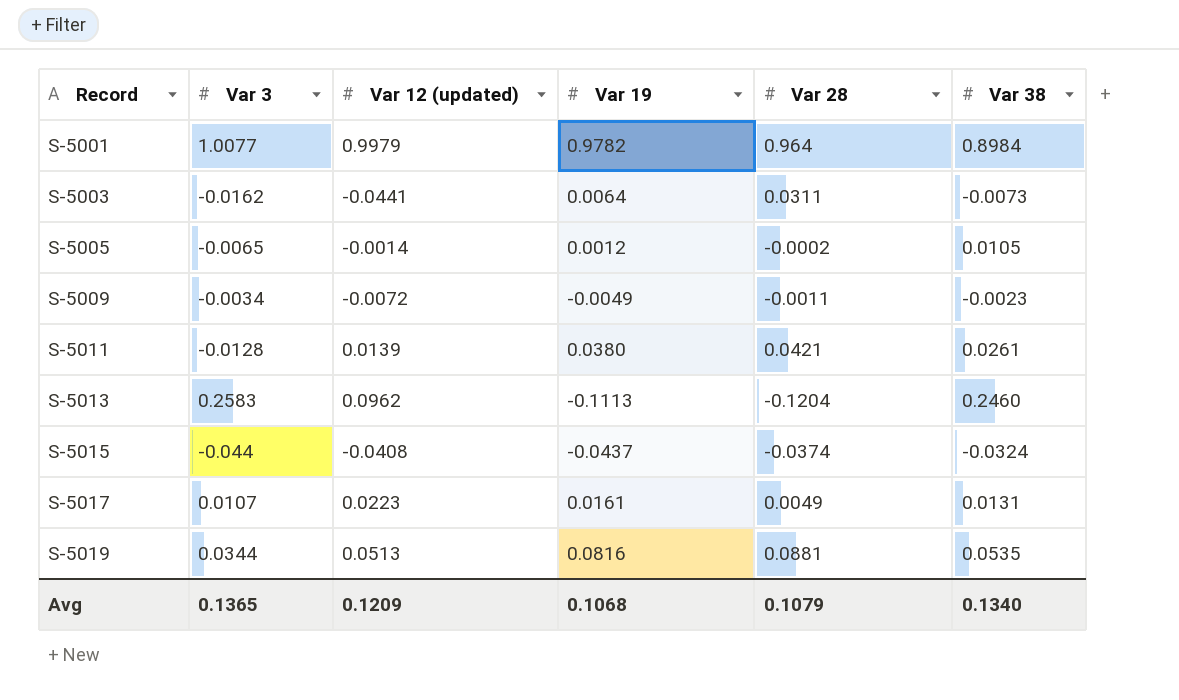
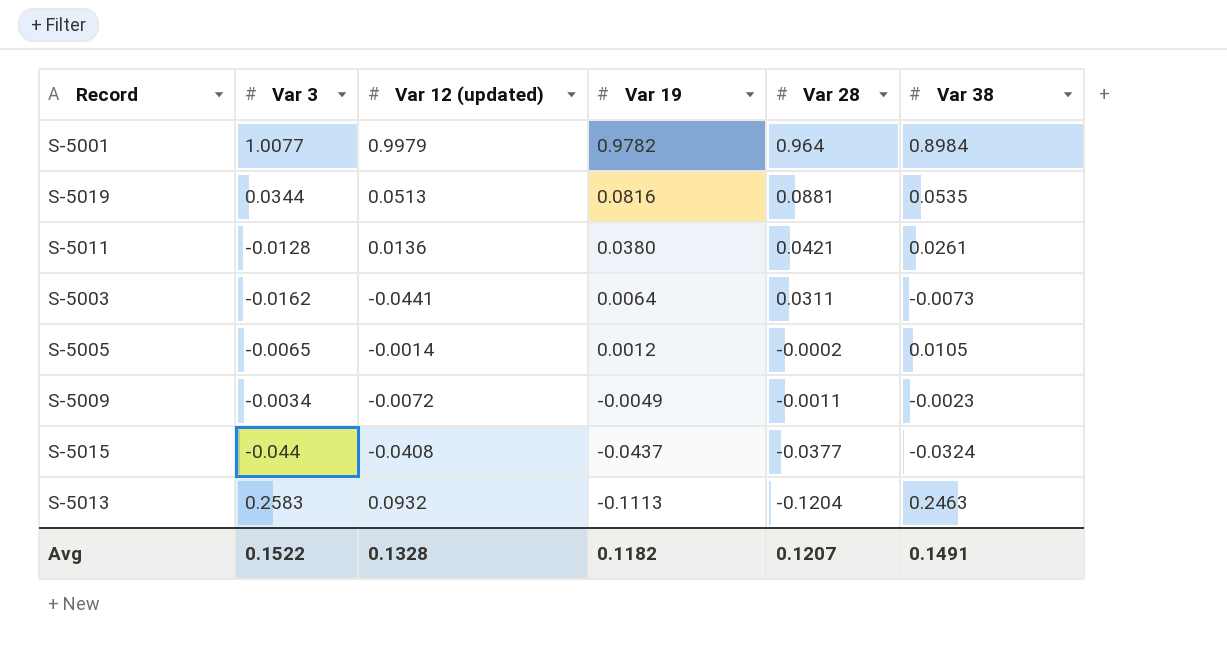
row order: Record ascending -> Var 19 descending
row S-5017: 0.0107 | 0.0223 | 0.0161 | 0.0049 | 0.0131 -> none
S-5011 | Var 12 (updated): 0.0139 -> 0.0136
S-5015 | Var 28: -0.0374 -> -0.0377
S-5013 | Var 12 (updated): 0.0962 -> 0.0932
S-5013 | Var 38: 0.2460 -> 0.2463
Avg | Var 3: 0.1365 -> 0.1522
Avg | Var 12 (updated): 0.1209 -> 0.1328
Avg | Var 19: 0.1068 -> 0.1182
Avg | Var 28: 0.1079 -> 0.1207
Avg | Var 38: 0.1340 -> 0.1491

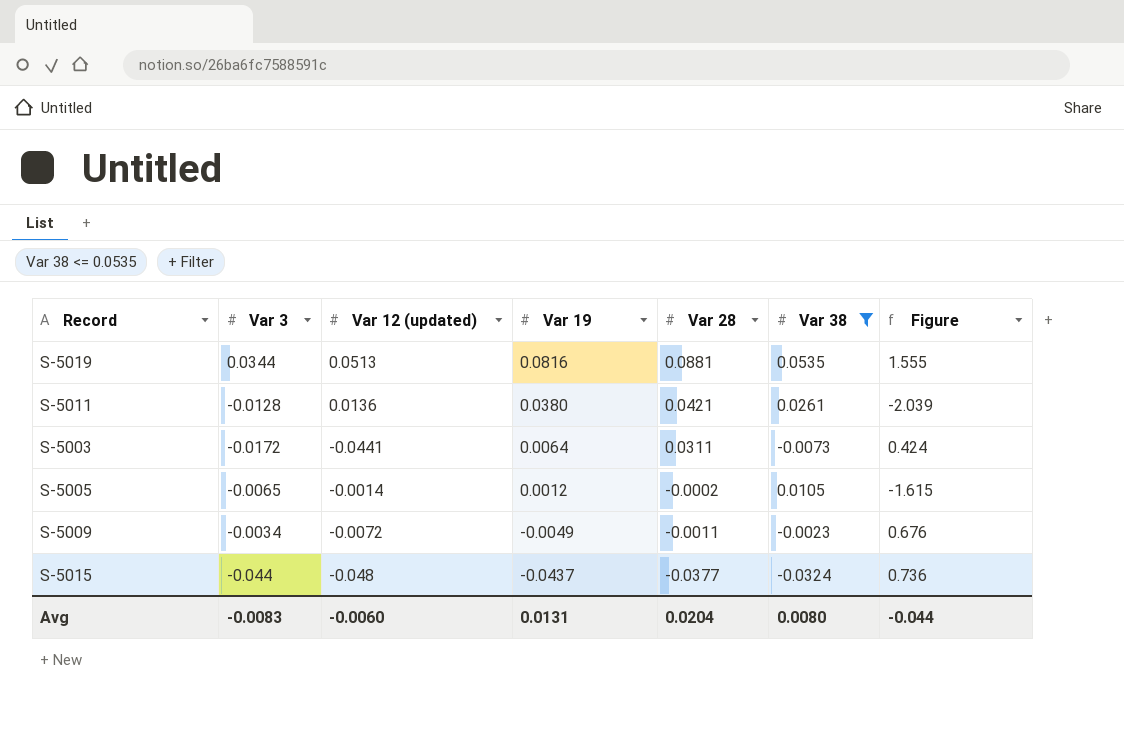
filter: none -> Var 38 <= 0.0535
column Figure | formula: none -> [Var 38] / [Var 3]
S-5003 | Var 3: -0.0162 -> -0.0172
S-5015 | Var 12 (updated): -0.0408 -> -0.048
Avg | Var 3: 0.1522 -> -0.0083
Avg | Var 12 (updated): 0.1328 -> -0.0060
Avg | Var 19: 0.1182 -> 0.0131
Avg | Var 28: 0.1207 -> 0.0204
Avg | Var 38: 0.1491 -> 0.0080

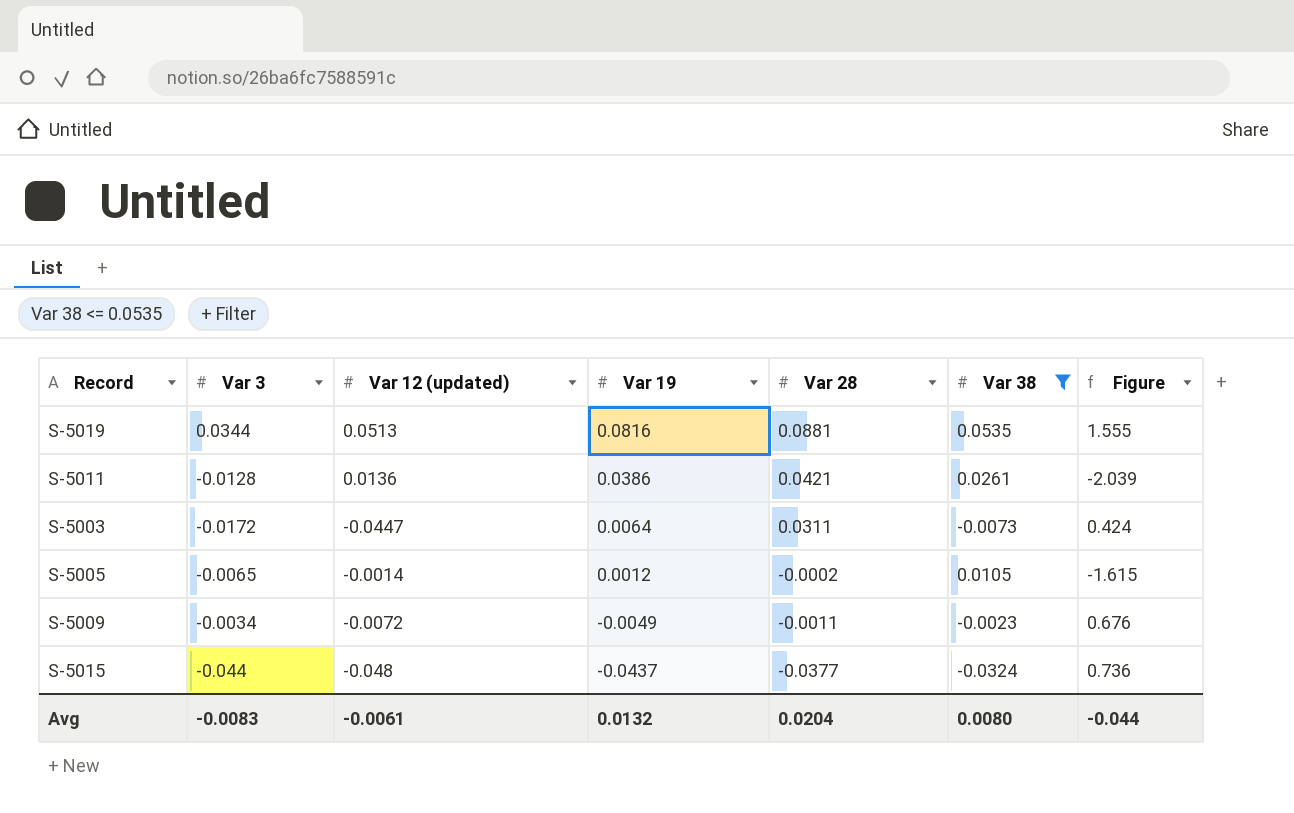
S-5011 | Var 19: 0.0380 -> 0.0386
S-5003 | Var 12 (updated): -0.0441 -> -0.0447
Avg | Var 12 (updated): -0.0060 -> -0.0061
Avg | Var 19: 0.0131 -> 0.0132

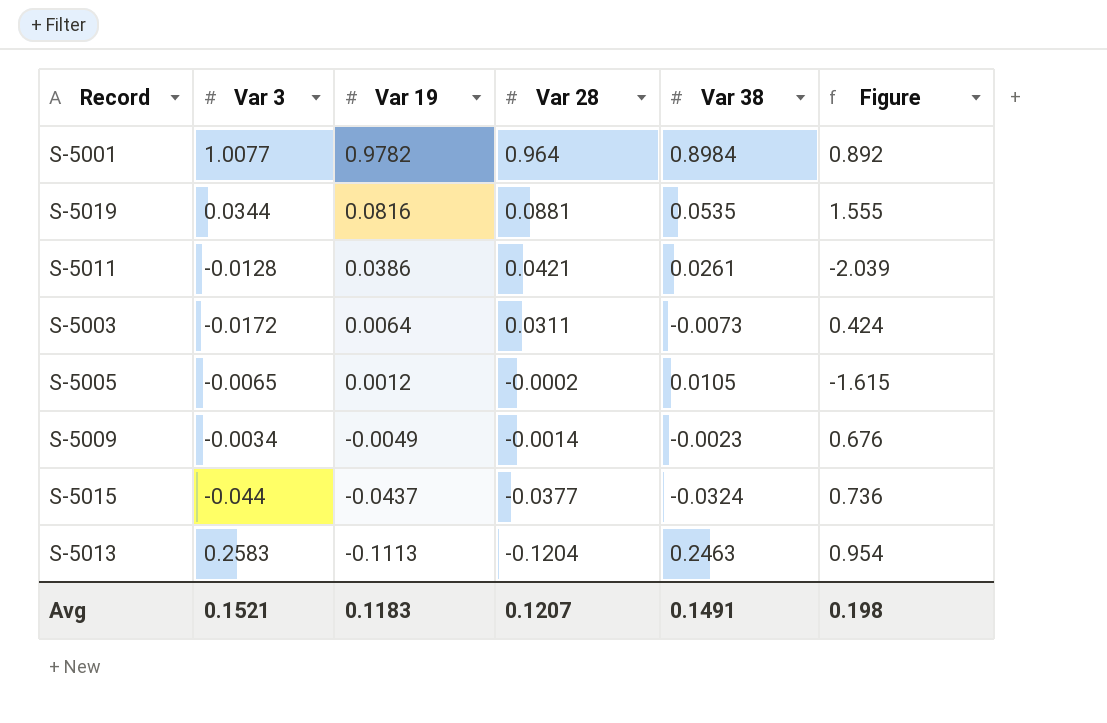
filter: Var 38 <= 0.0535 -> none
column Var 12 (updated) | position: 3 -> none
S-5009 | Var 28: -0.0011 -> -0.0014
Avg | Var 3: -0.0083 -> 0.1521
Avg | Var 19: 0.0132 -> 0.1183
Avg | Var 28: 0.0204 -> 0.1207
Avg | Var 38: 0.0080 -> 0.1491
Avg | Figure: -0.044 -> 0.198

